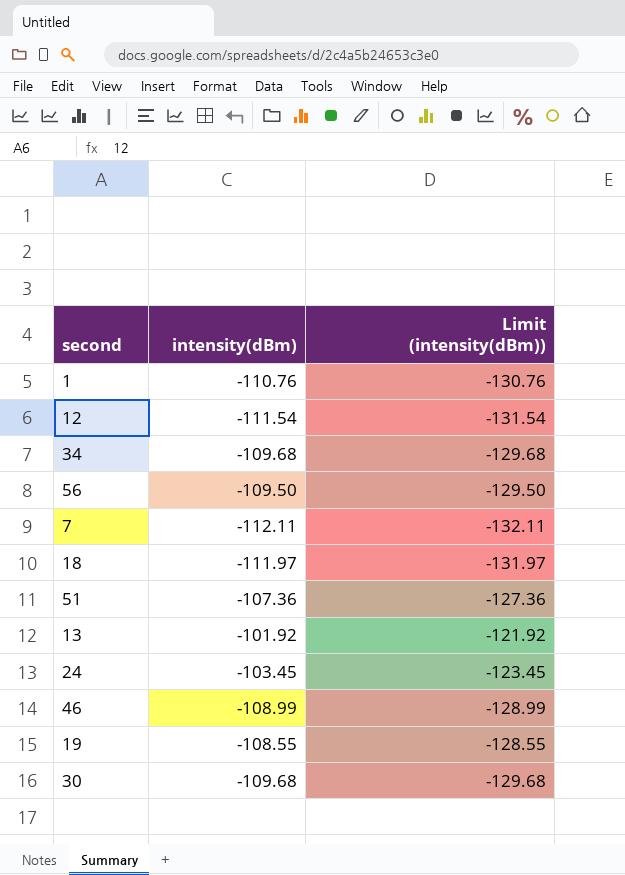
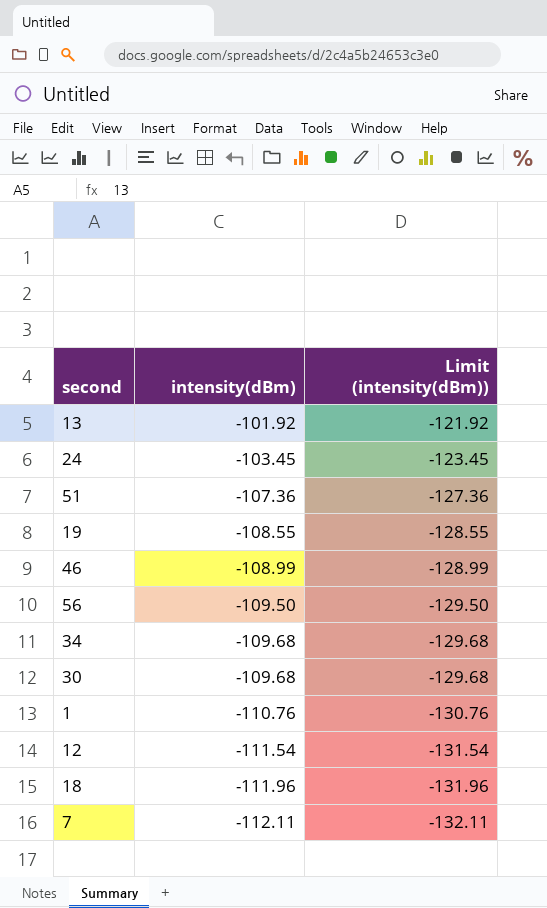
row order: none -> intensity(dBm) descending
18 | intensity(dBm): -111.97 -> -111.96
18 | Limit (intensity(dBm)): -131.97 -> -131.96

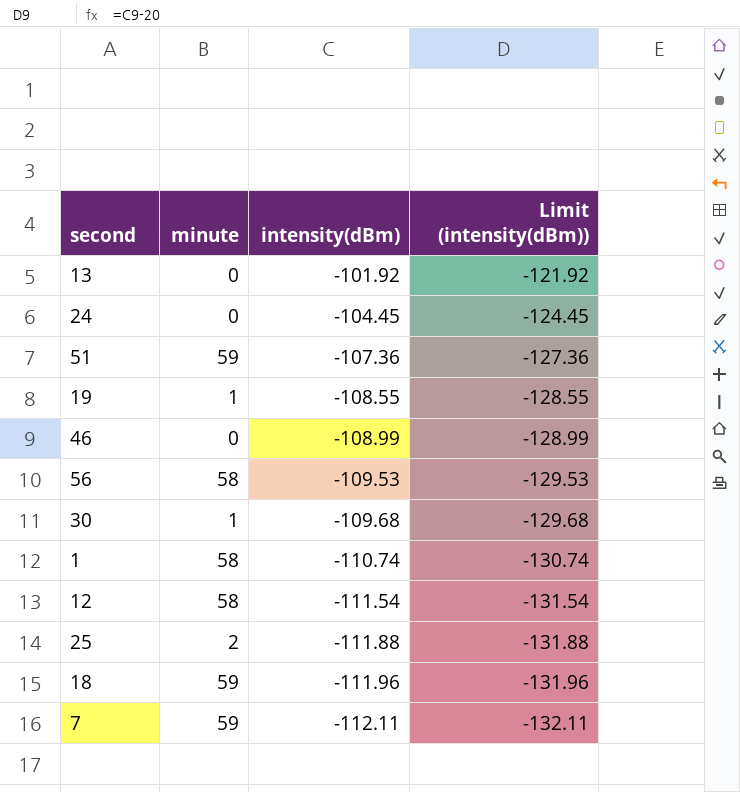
column minute | position: none -> 2
row 34: -109.68 | -129.68 -> none
24 | intensity(dBm): -103.45 -> -104.45
24 | Limit (intensity(dBm)): -123.45 -> -124.45
56 | intensity(dBm): -109.50 -> -109.53
56 | Limit (intensity(dBm)): -129.50 -> -129.53
1 | intensity(dBm): -110.76 -> -110.74
1 | Limit (intensity(dBm)): -130.76 -> -130.74
row 25: none -> 2 | -111.88 | -131.88

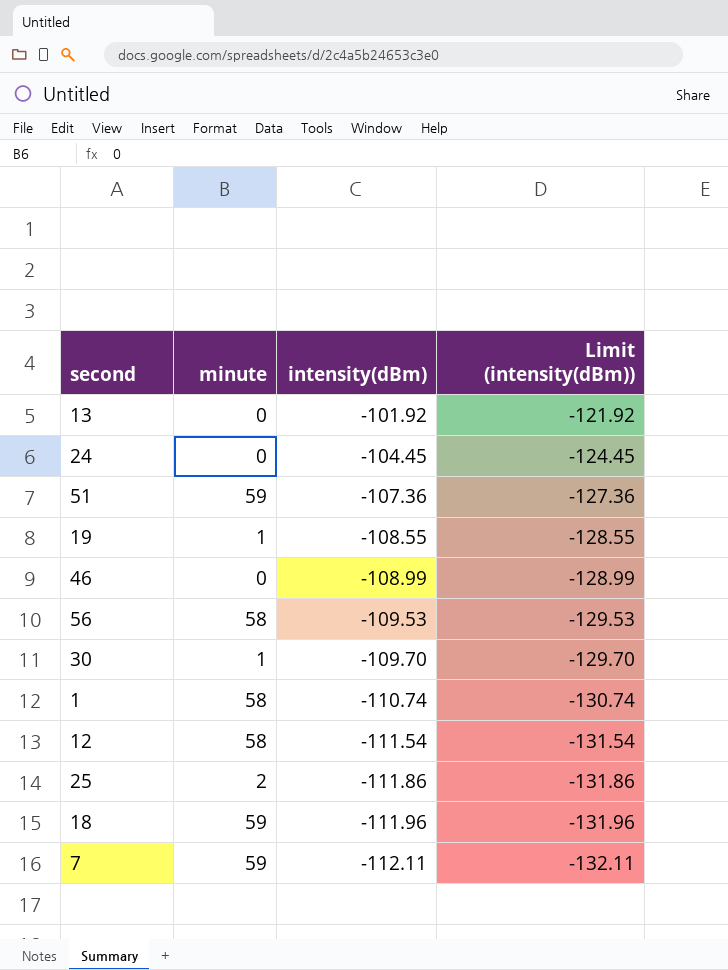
30 | intensity(dBm): -109.68 -> -109.70
30 | Limit (intensity(dBm)): -129.68 -> -129.70
25 | intensity(dBm): -111.88 -> -111.86
25 | Limit (intensity(dBm)): -131.88 -> -131.86

